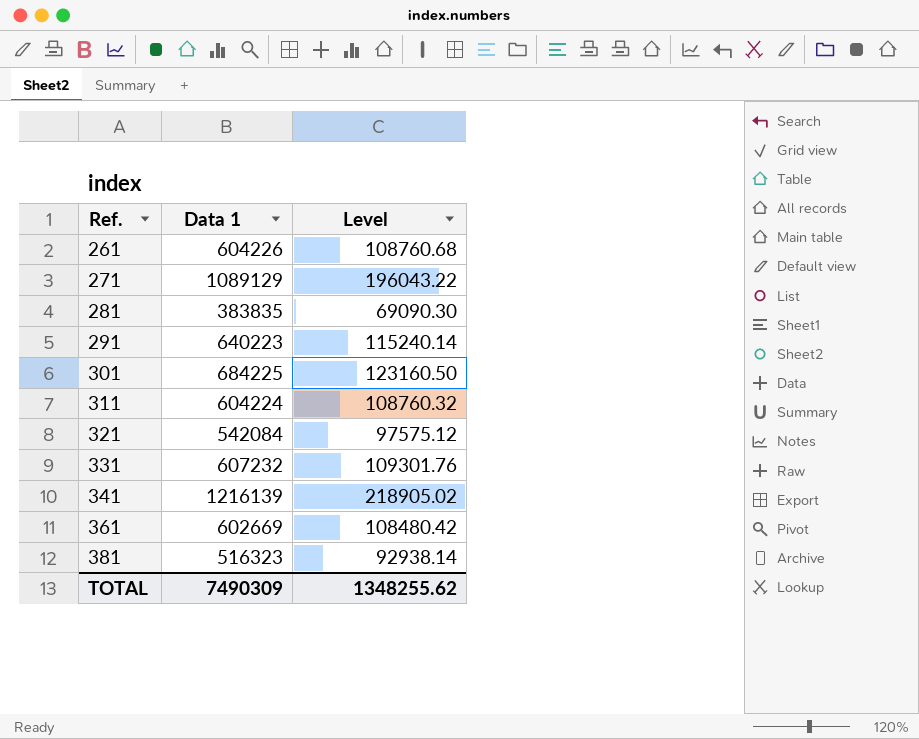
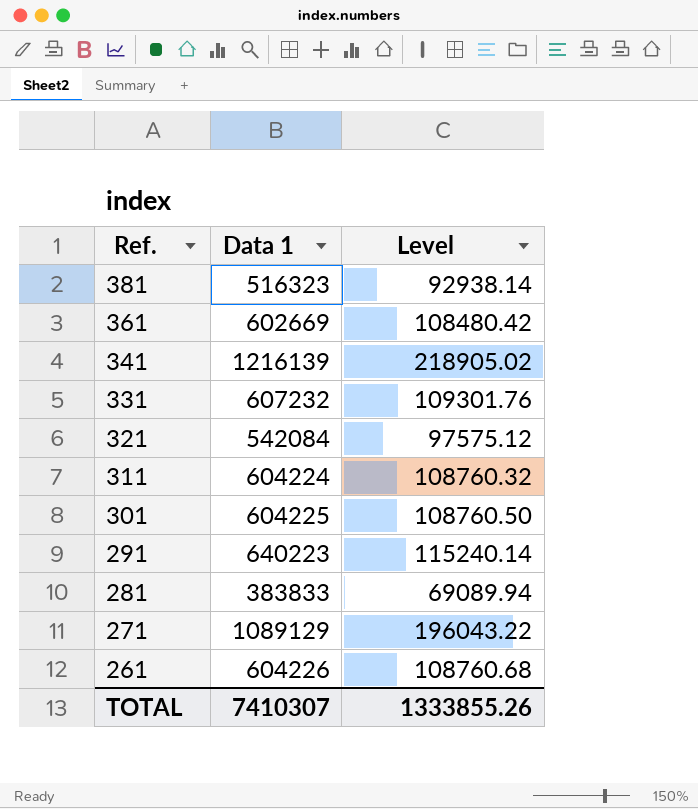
row order: Ref. ascending -> Ref. descending
301 | Data 1: 684225 -> 604225
301 | Level: 123160.50 -> 108760.50
281 | Data 1: 383835 -> 383833
281 | Level: 69090.30 -> 69089.94
TOTAL | Data 1: 7490309 -> 7410307
TOTAL | Level: 1348255.62 -> 1333855.26

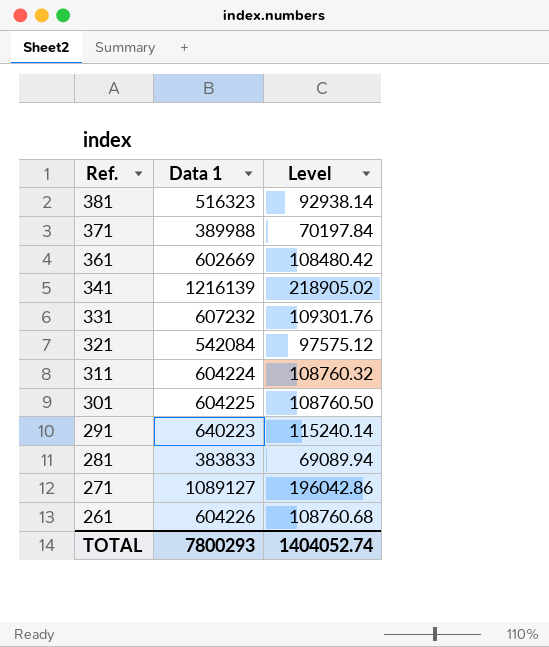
row 371: none -> 389988 | 70197.84
271 | Data 1: 1089129 -> 1089127
271 | Level: 196043.22 -> 196042.86
TOTAL | Data 1: 7410307 -> 7800293
TOTAL | Level: 1333855.26 -> 1404052.74

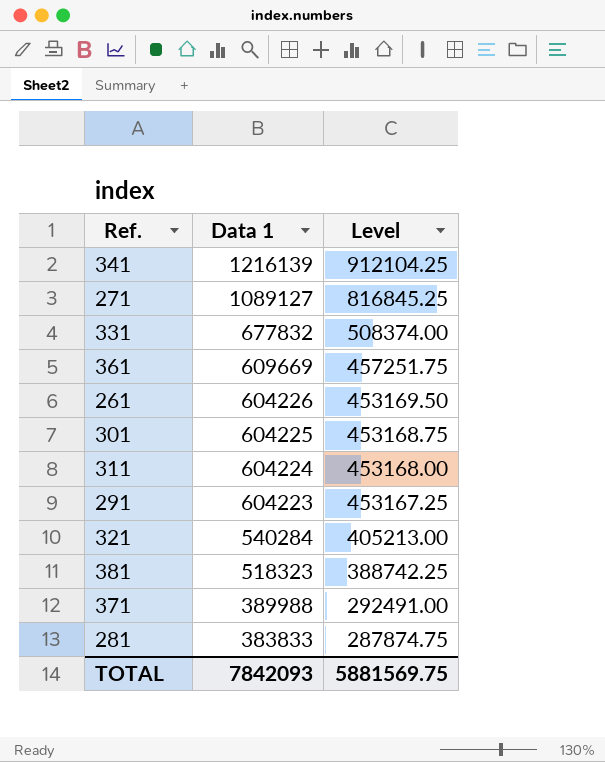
row order: Ref. descending -> Data 1 descending
column Level | formula: [Data 1] * 0.18 -> [Data 1] * 0.75
331 | Data 1: 607232 -> 677832
361 | Data 1: 602669 -> 609669
291 | Data 1: 640223 -> 604223
321 | Data 1: 542084 -> 540284
381 | Data 1: 516323 -> 518323
TOTAL | Data 1: 7800293 -> 7842093
TOTAL | Level: 1404052.74 -> 5881569.75

